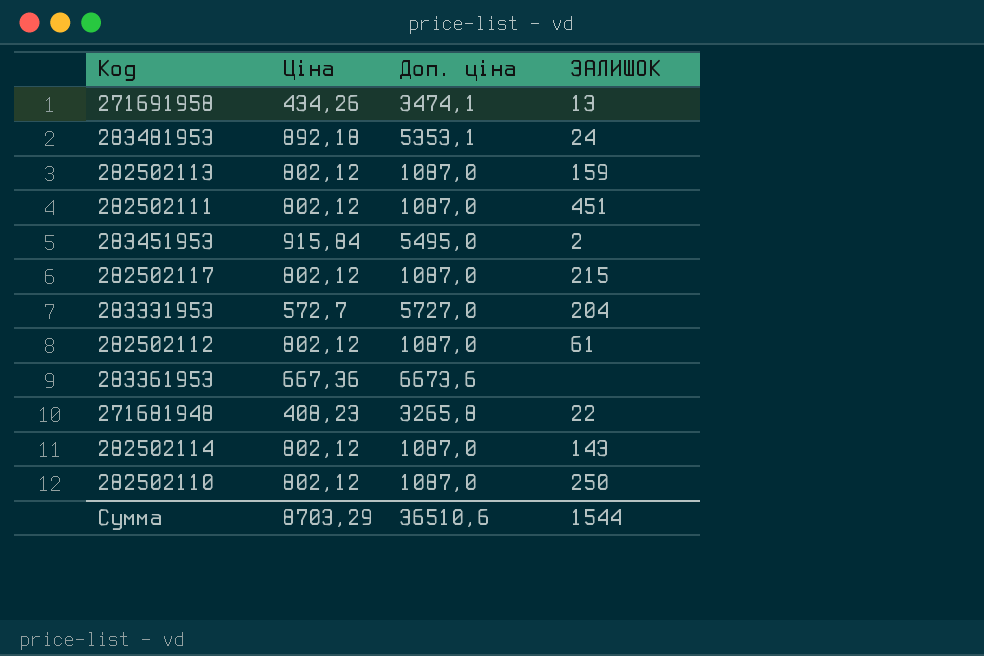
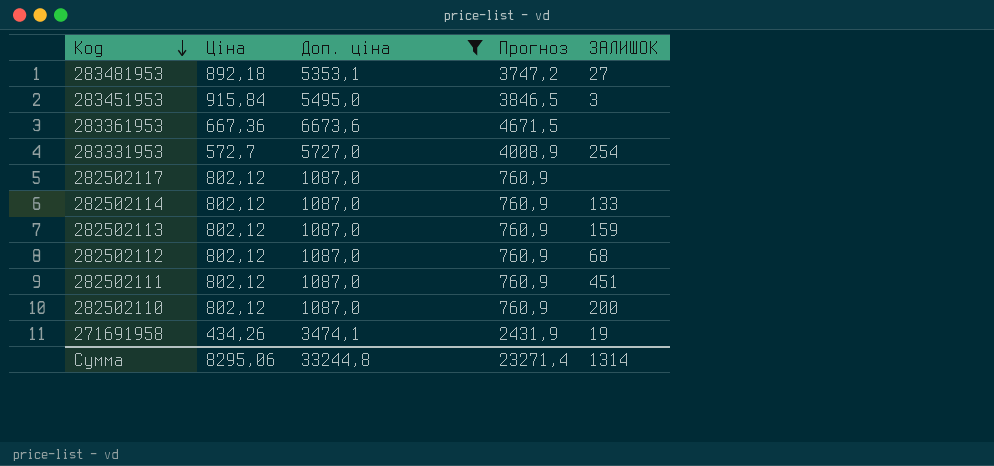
filter: none -> Доп. ціна != 3265,8
row order: none -> Код descending
column Прогноз | formula: none -> [Доп. ціна] * 0,7
283481953 | ЗАЛИШОК: 24 -> 27
283451953 | ЗАЛИШОК: 2 -> 3
283331953 | ЗАЛИШОК: 204 -> 254
282502117 | ЗАЛИШОК: 215 -> none
282502114 | ЗАЛИШОК: 143 -> 133
282502112 | ЗАЛИШОК: 61 -> 68
282502110 | ЗАЛИШОК: 250 -> 200
271691958 | ЗАЛИШОК: 13 -> 19
Сумма | Ціна: 8703,29 -> 8295,06
Сумма | Доп. ціна: 36510,6 -> 33244,8
Сумма | ЗАЛИШОК: 1544 -> 1314

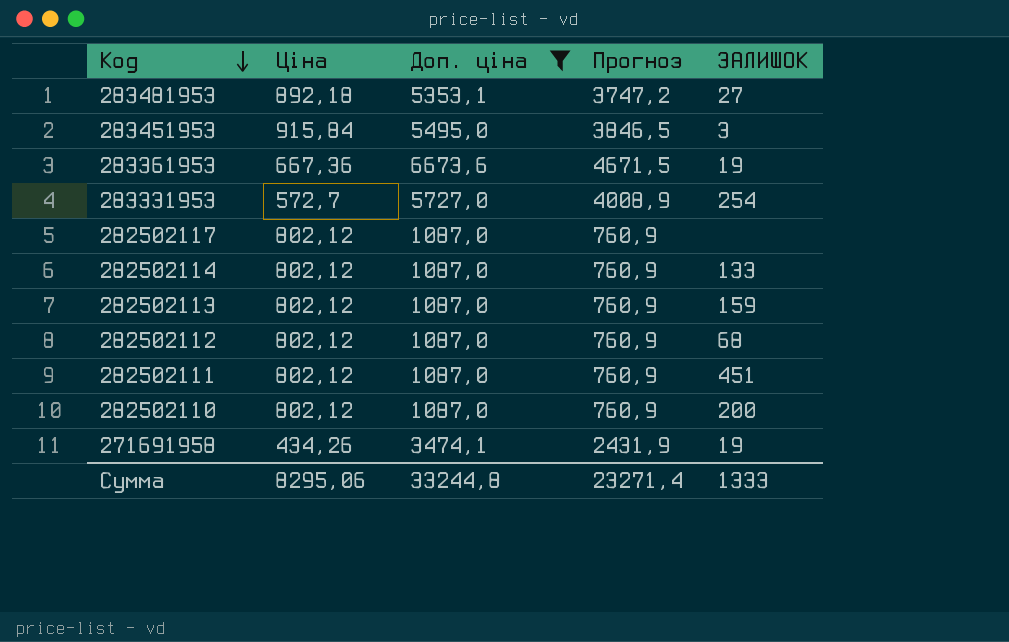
283361953 | ЗАЛИШОК: none -> 19
Сумма | ЗАЛИШОК: 1314 -> 1333

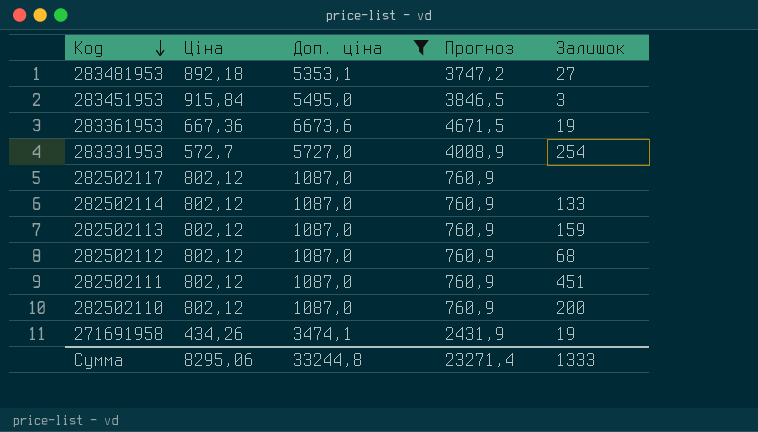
column name: ЗАЛИШОК -> Залишок

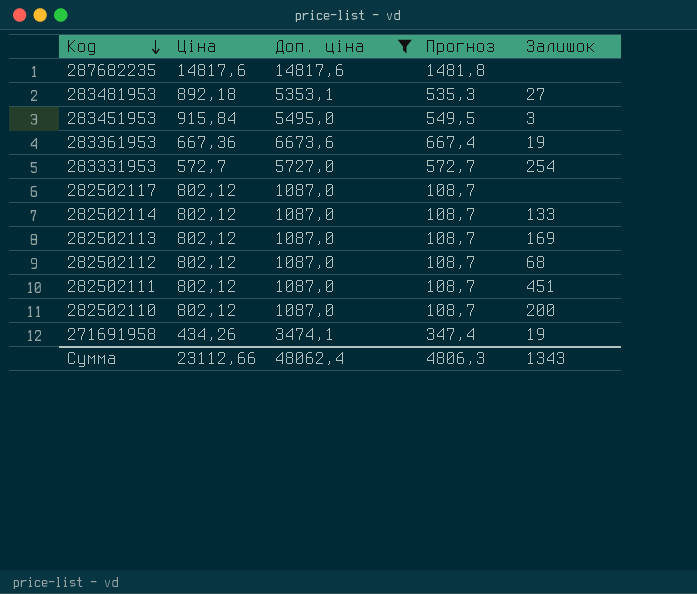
column Прогноз | formula: [Доп. ціна] * 0,7 -> [Доп. ціна] * 0,1
row 287682235: none -> 14817,6 | 14817,6 | 1481,8 | none
282502113 | Залишок: 159 -> 169
Сумма | Ціна: 8295,06 -> 23112,66
Сумма | Доп. ціна: 33244,8 -> 48062,4
Сумма | Прогноз: 23271,4 -> 4806,3
Сумма | Залишок: 1333 -> 1343

